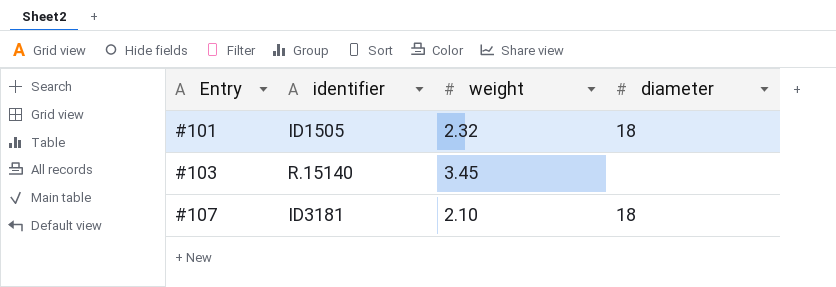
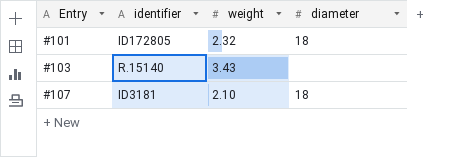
#101 | identifier: ID1505 -> ID172805
#103 | weight: 3.45 -> 3.43

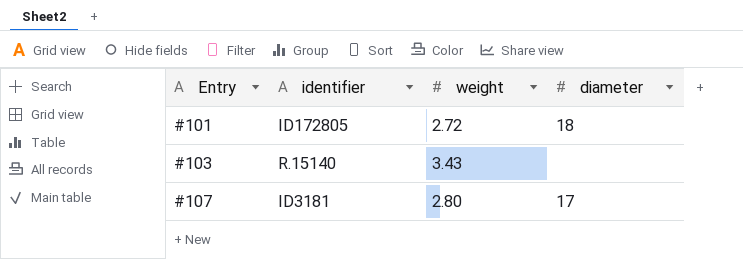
#101 | weight: 2.32 -> 2.72
#107 | weight: 2.10 -> 2.80
#107 | diameter: 18 -> 17

